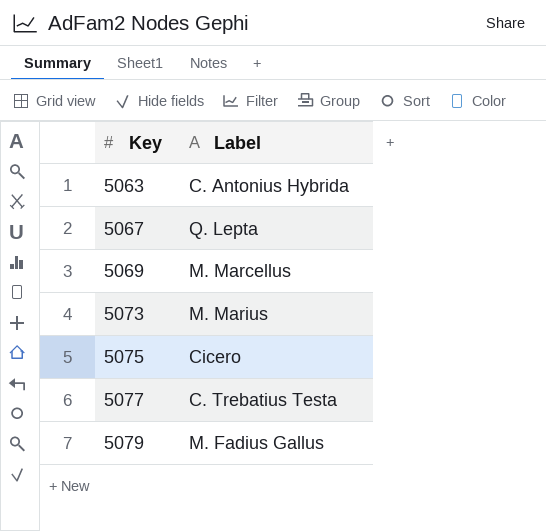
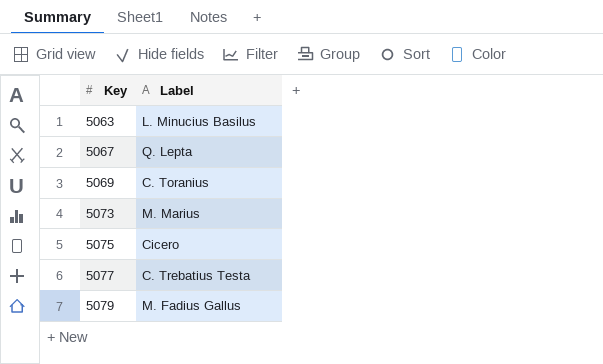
5063 | Label: C. Antonius Hybrida -> L. Minucius Basilus
5069 | Label: M. Marcellus -> C. Toranius

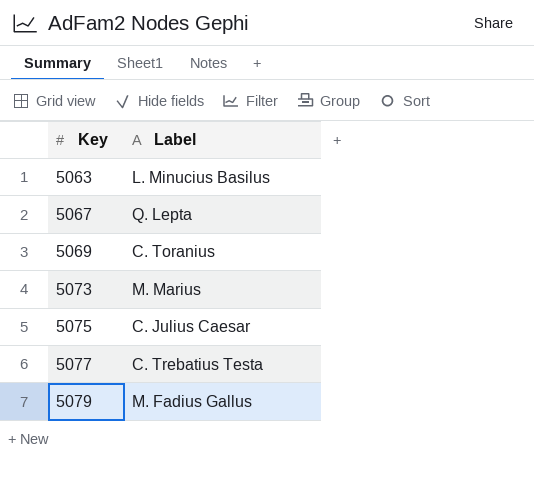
5075 | Label: Cicero -> C. Julius Caesar

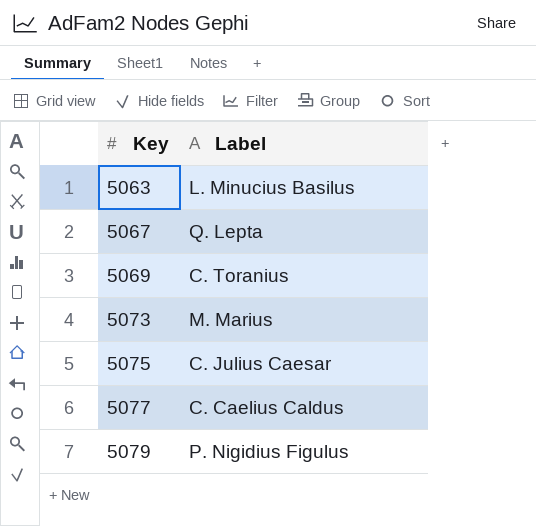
5077 | Label: C. Trebatius Testa -> C. Caelius Caldus
5079 | Label: M. Fadius Gallus -> P. Nigidius Figulus

